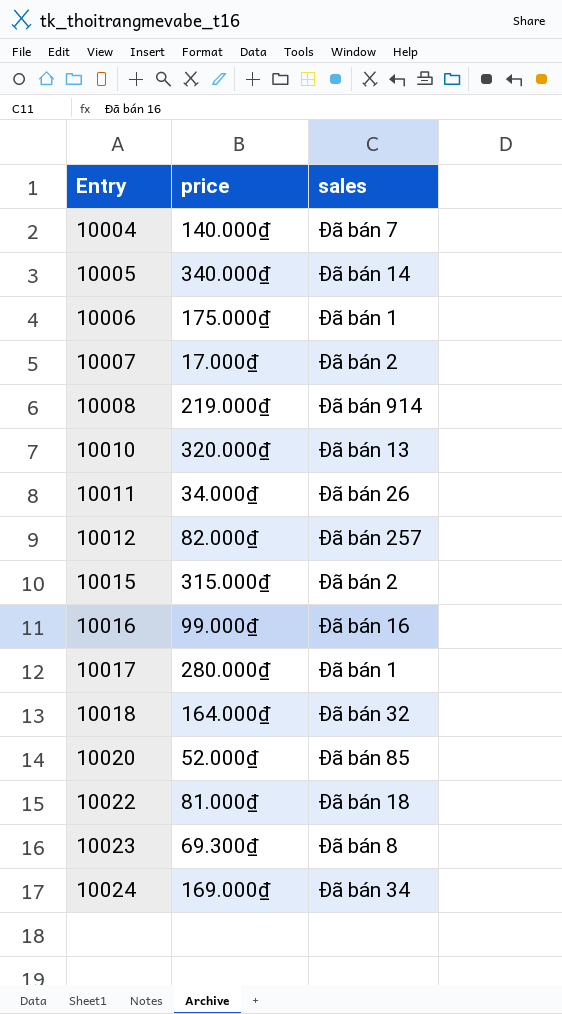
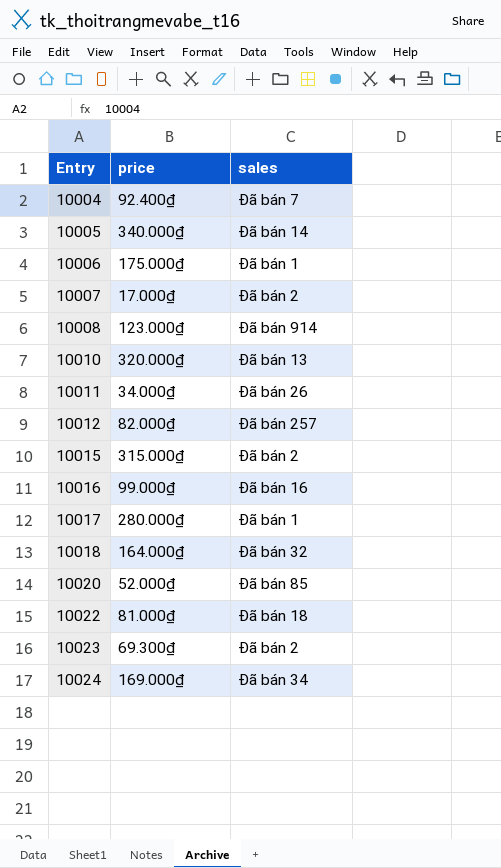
10004 | price: 140.000₫ -> 92.400₫
10008 | price: 219.000₫ -> 123.000₫
10023 | sales: Đã bán 8 -> Đã bán 2

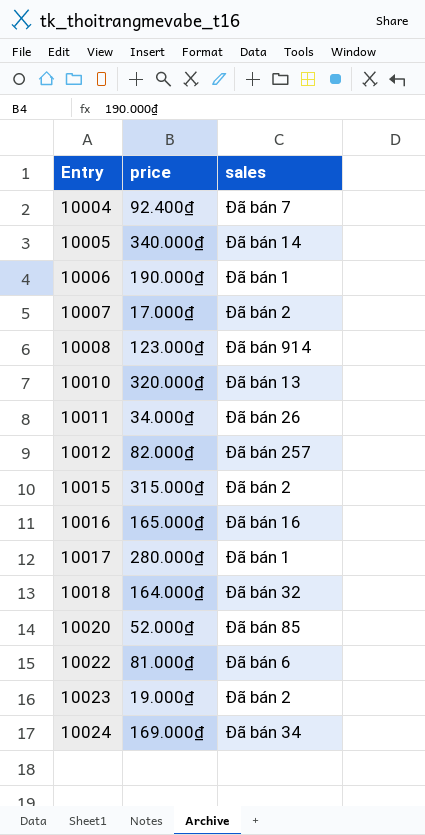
10006 | price: 175.000₫ -> 190.000₫
10016 | price: 99.000₫ -> 165.000₫
10022 | sales: Đã bán 18 -> Đã bán 6
10023 | price: 69.300₫ -> 19.000₫

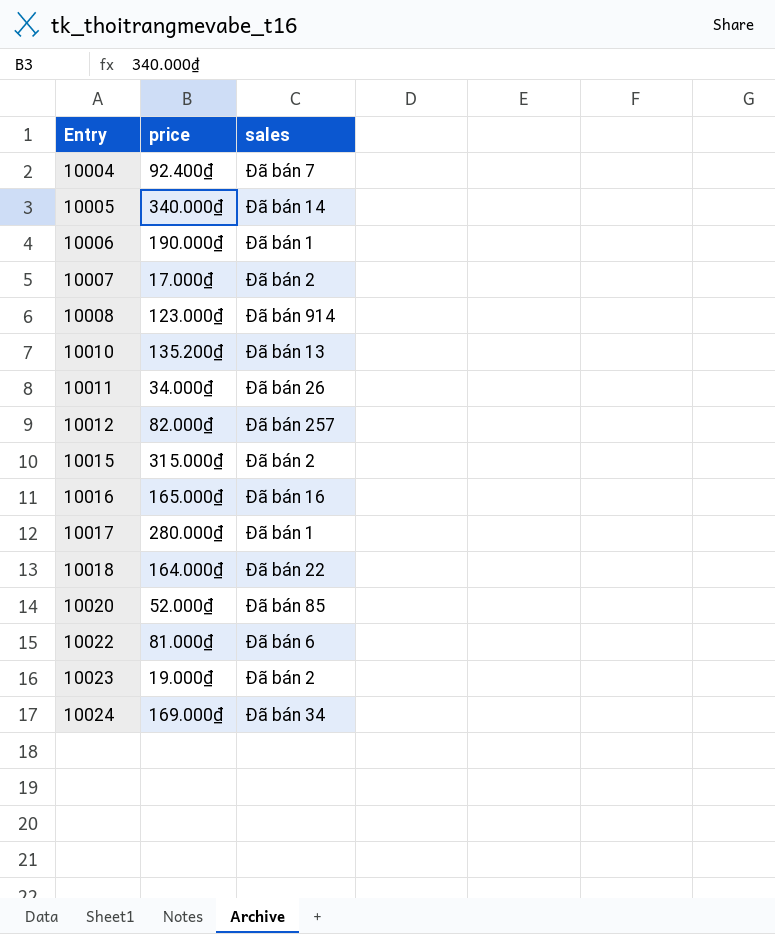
10010 | price: 320.000₫ -> 135.200₫
10018 | sales: Đã bán 32 -> Đã bán 22

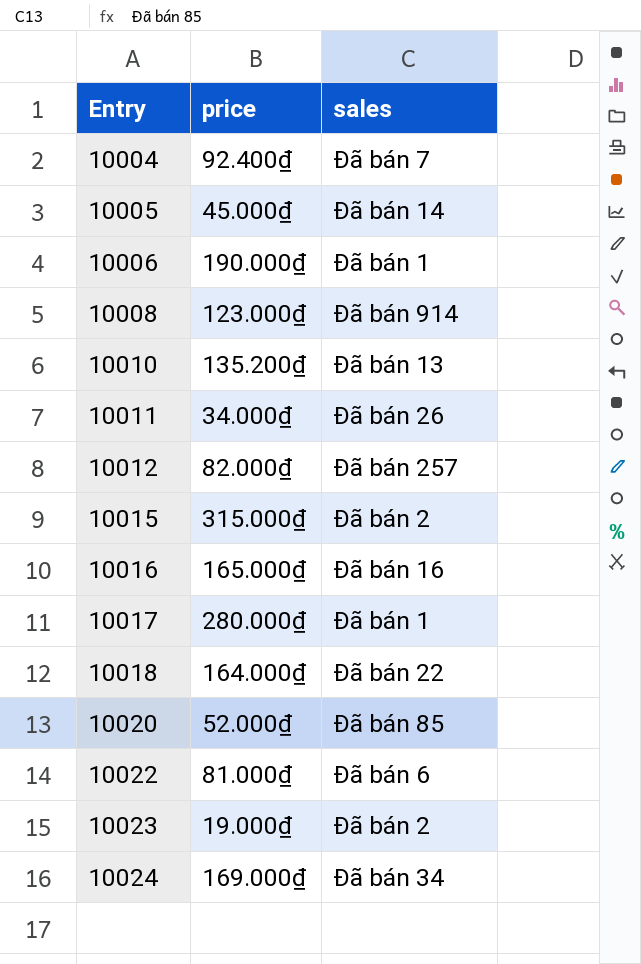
row 10007: 17.000₫ | Đã bán 2 -> none
10005 | price: 340.000₫ -> 45.000₫

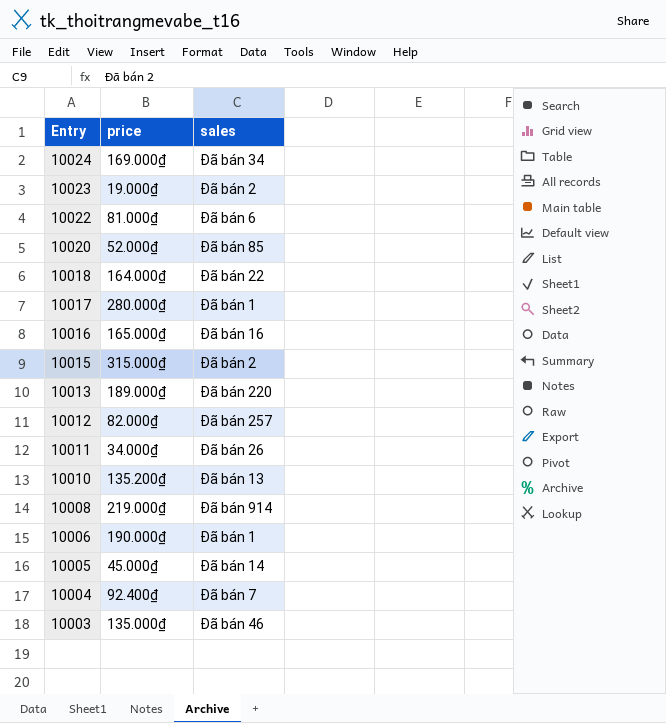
row order: Entry ascending -> Entry descending
row 10013: none -> 189.000₫ | Đã bán 220
10008 | price: 123.000₫ -> 219.000₫
row 10003: none -> 135.000₫ | Đã bán 46

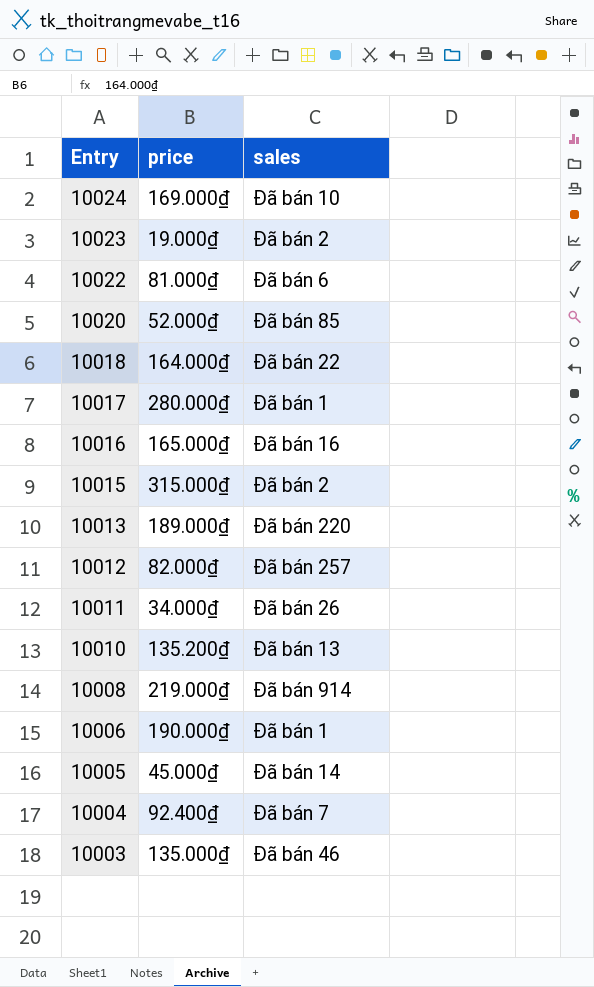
10024 | sales: Đã bán 34 -> Đã bán 10

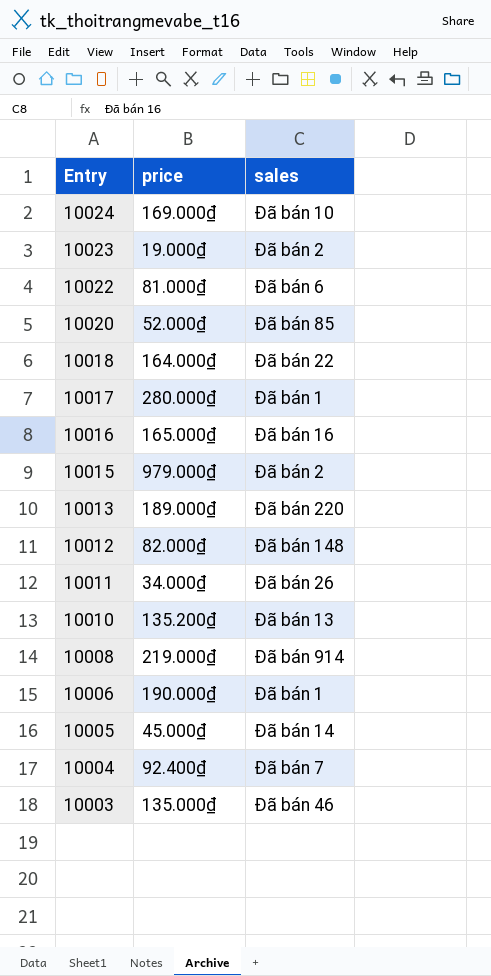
10015 | price: 315.000₫ -> 979.000₫
10012 | sales: Đã bán 257 -> Đã bán 148

